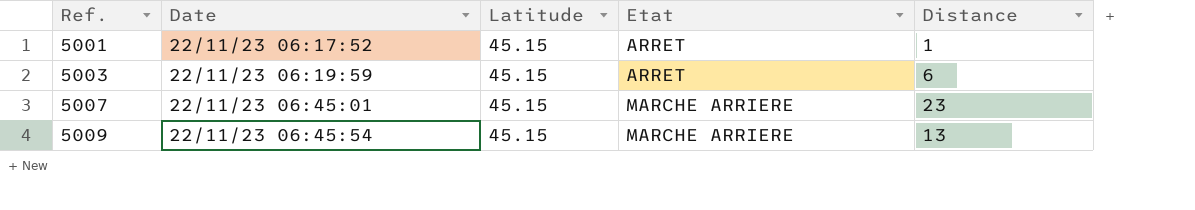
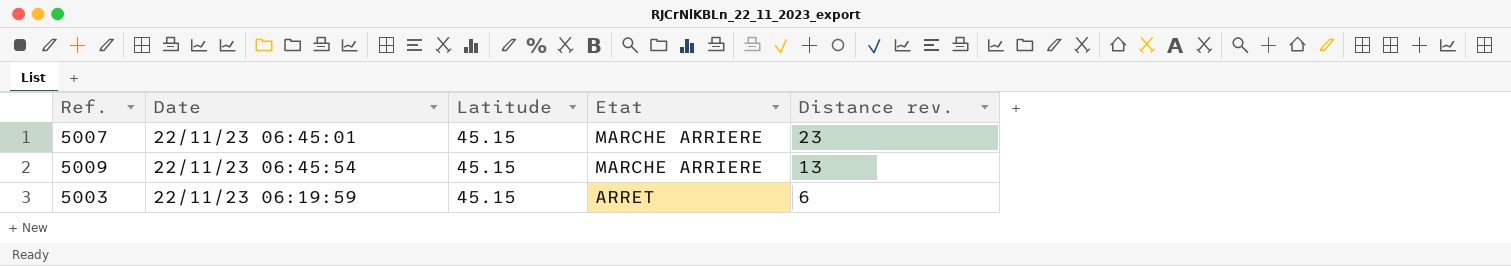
row order: Ref. ascending -> Etat descending
column name: Distance -> Distance rev.
row 5001: 22/11/23 06:17:52 | 45.15 | ARRET | 1 -> none

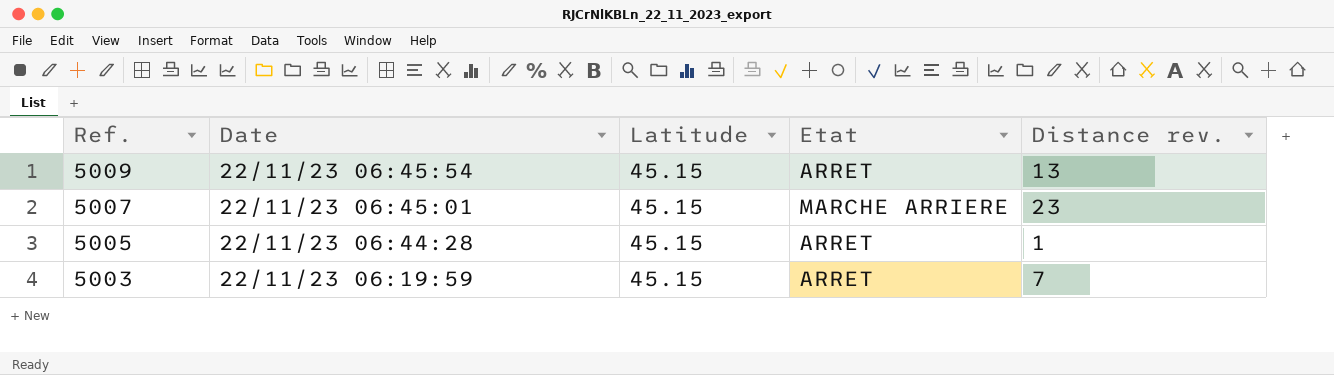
row order: Etat descending -> Ref. descending
5009 | Etat: MARCHE ARRIERE -> ARRET
row 5005: none -> 22/11/23 06:44:28 | 45.15 | ARRET | 1
5003 | Distance rev.: 6 -> 7

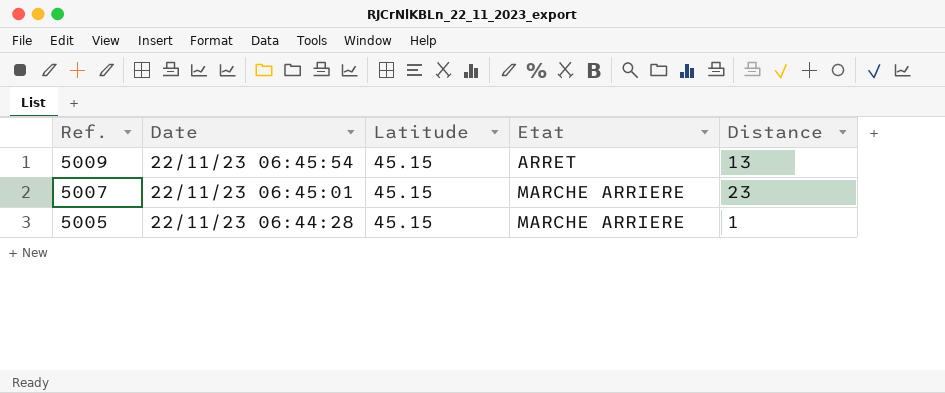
column name: Distance rev. -> Distance
row 5003: 22/11/23 06:19:59 | 45.15 | ARRET | 7 -> none
5005 | Etat: ARRET -> MARCHE ARRIERE

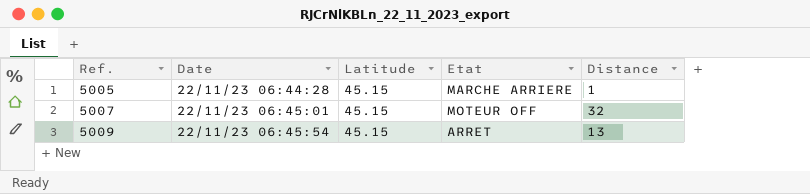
row order: Ref. descending -> Ref. ascending
5007 | Etat: MARCHE ARRIERE -> MOTEUR OFF
5007 | Distance: 23 -> 32

